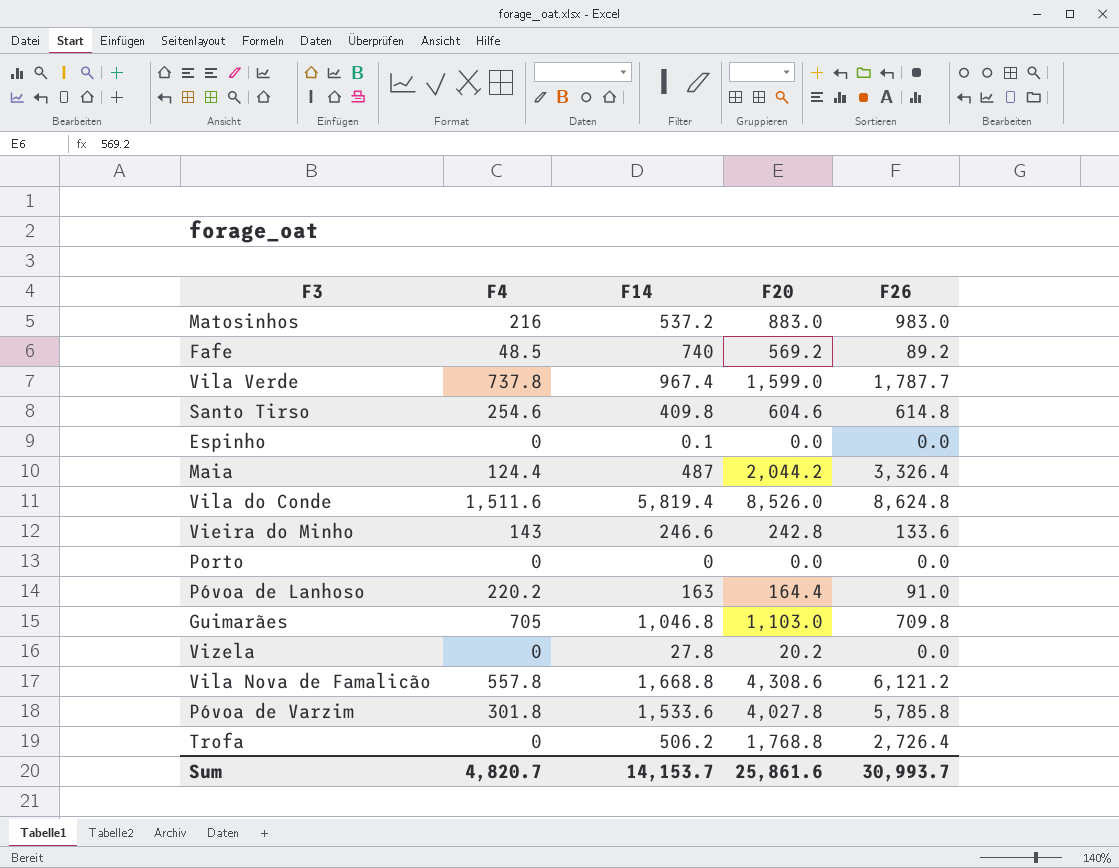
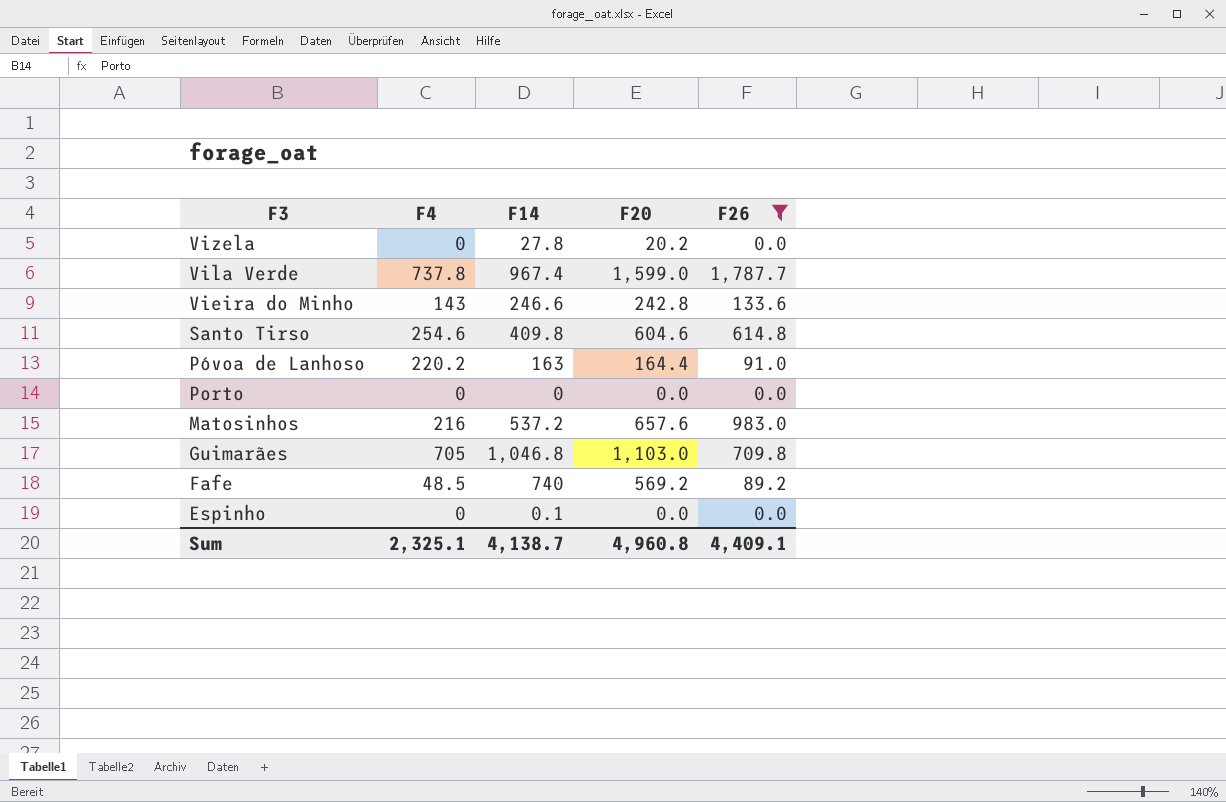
filter: none -> F26 <= 1,787.7
row order: none -> F3 descending
Matosinhos | F20: 883.0 -> 657.6
Sum | F4: 4,820.7 -> 2,325.1
Sum | F14: 14,153.7 -> 4,138.7
Sum | F20: 25,861.6 -> 4,960.8
Sum | F26: 30,993.7 -> 4,409.1

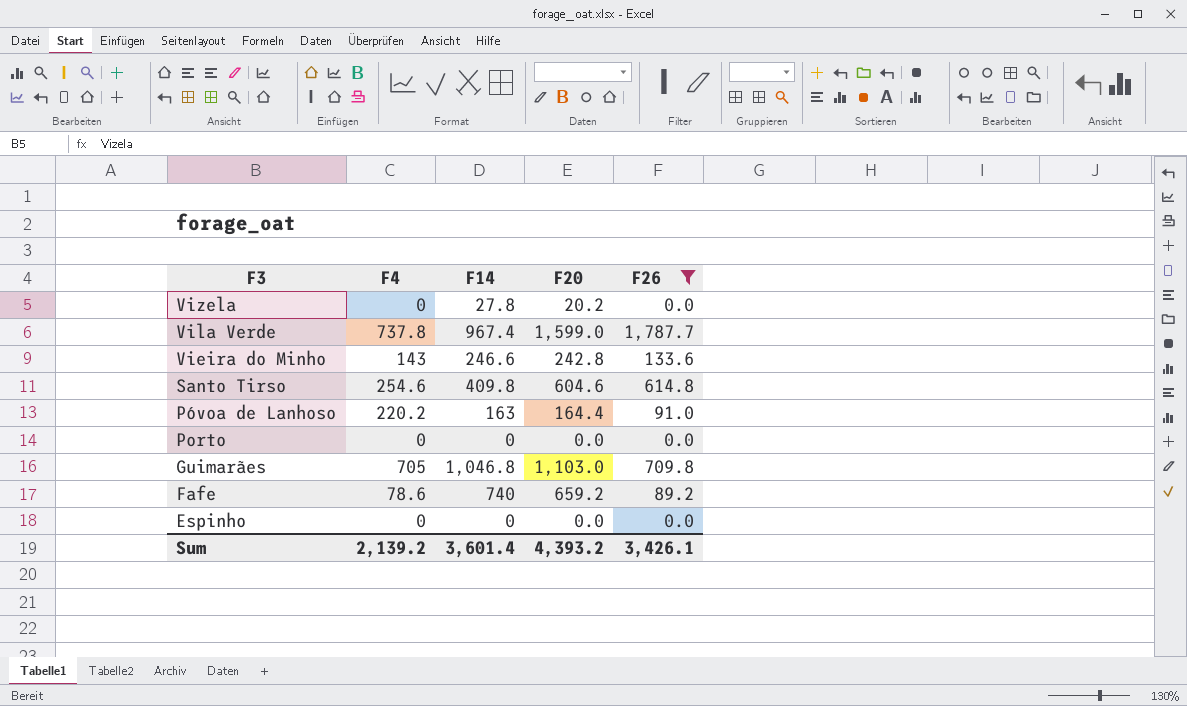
row Matosinhos: 216 | 537.2 | 657.6 | 983.0 -> none
Fafe | F4: 48.5 -> 78.6
Fafe | F20: 569.2 -> 659.2
Espinho | F14: 0.1 -> 0
Sum | F4: 2,325.1 -> 2,139.2
Sum | F14: 4,138.7 -> 3,601.4
Sum | F20: 4,960.8 -> 4,393.2
Sum | F26: 4,409.1 -> 3,426.1

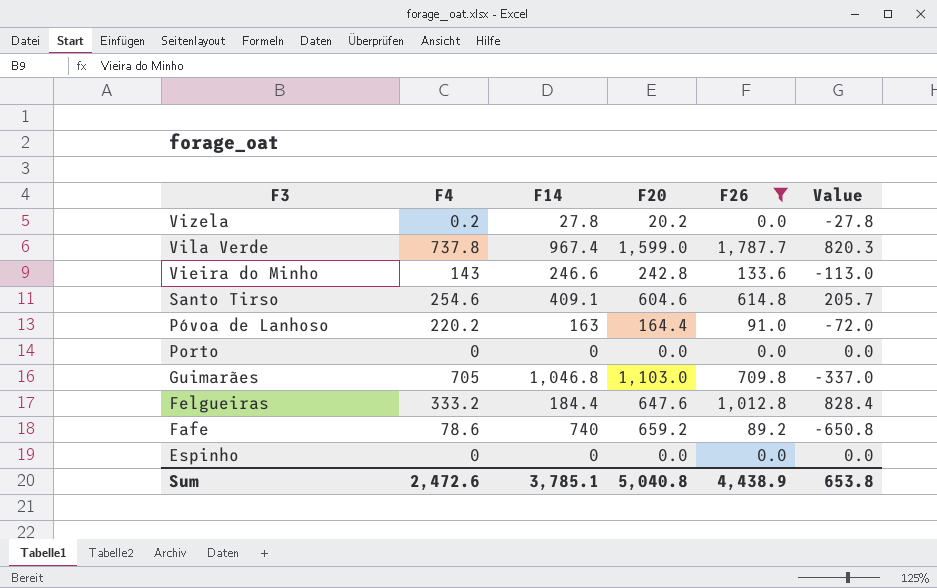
column Value | formula: none -> [F26] - [F14]
Vizela | F4: 0 -> 0.2
Santo Tirso | F14: 409.8 -> 409.1
row Felgueiras: none -> 333.2 | 184.4 | 647.6 | 1,012.8 | 828.4
Sum | F4: 2,139.2 -> 2,472.6
Sum | F14: 3,601.4 -> 3,785.1
Sum | F20: 4,393.2 -> 5,040.8
Sum | F26: 3,426.1 -> 4,438.9

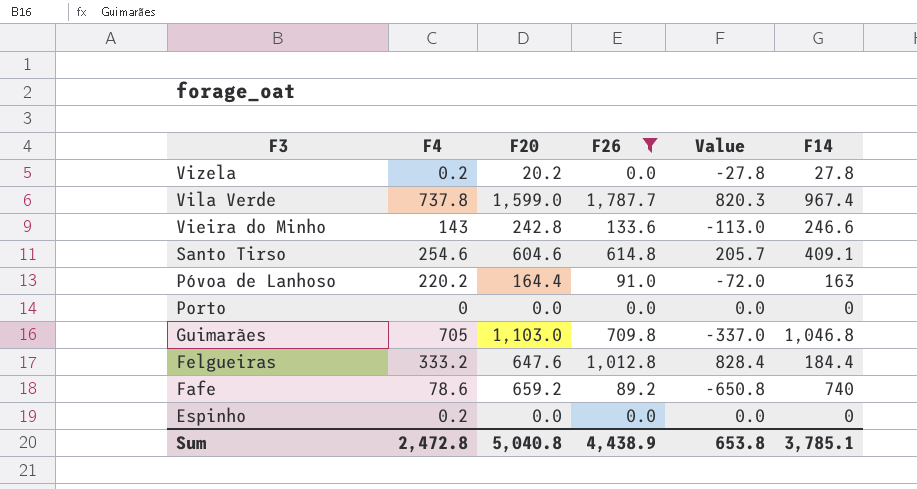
column F14 | position: 3 -> 6
Espinho | F4: 0 -> 0.2
Sum | F4: 2,472.6 -> 2,472.8

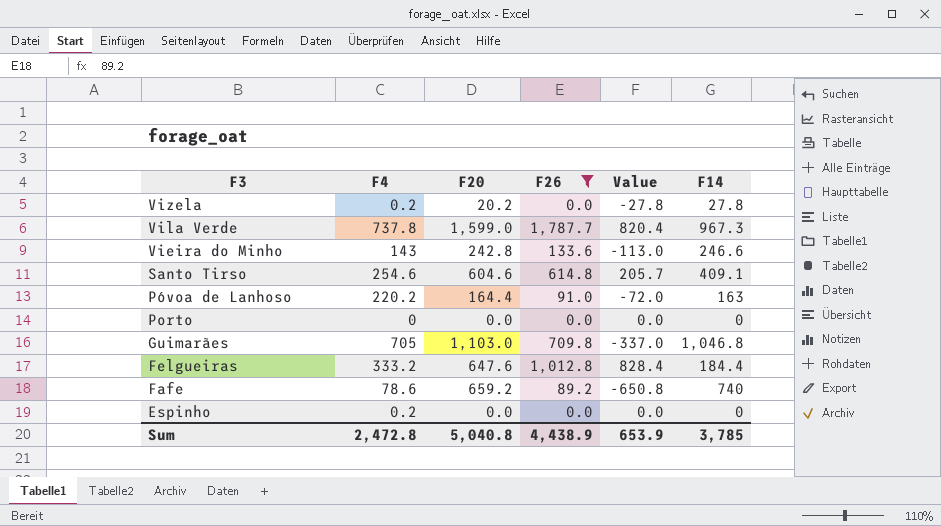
Vila Verde | Value: 820.3 -> 820.4
Vila Verde | F14: 967.4 -> 967.3
Sum | Value: 653.8 -> 653.9
Sum | F14: 3,785.1 -> 3,785

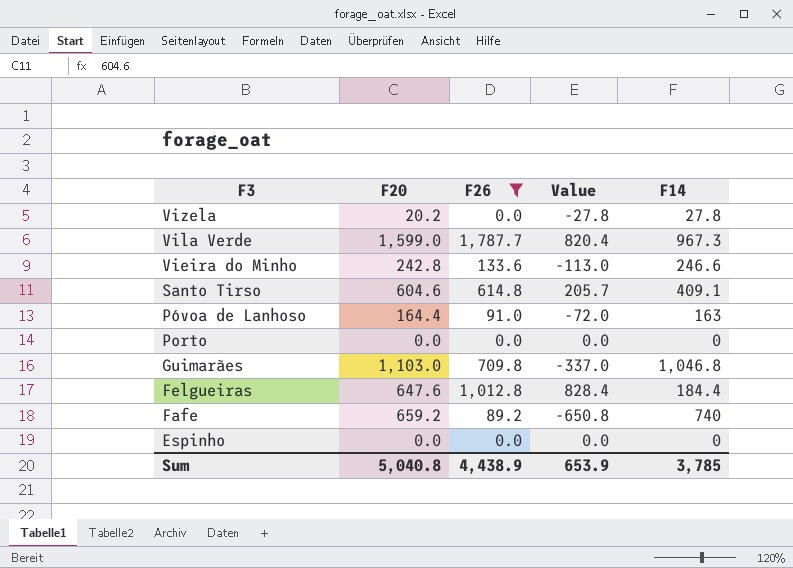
column F4 | position: 2 -> none

